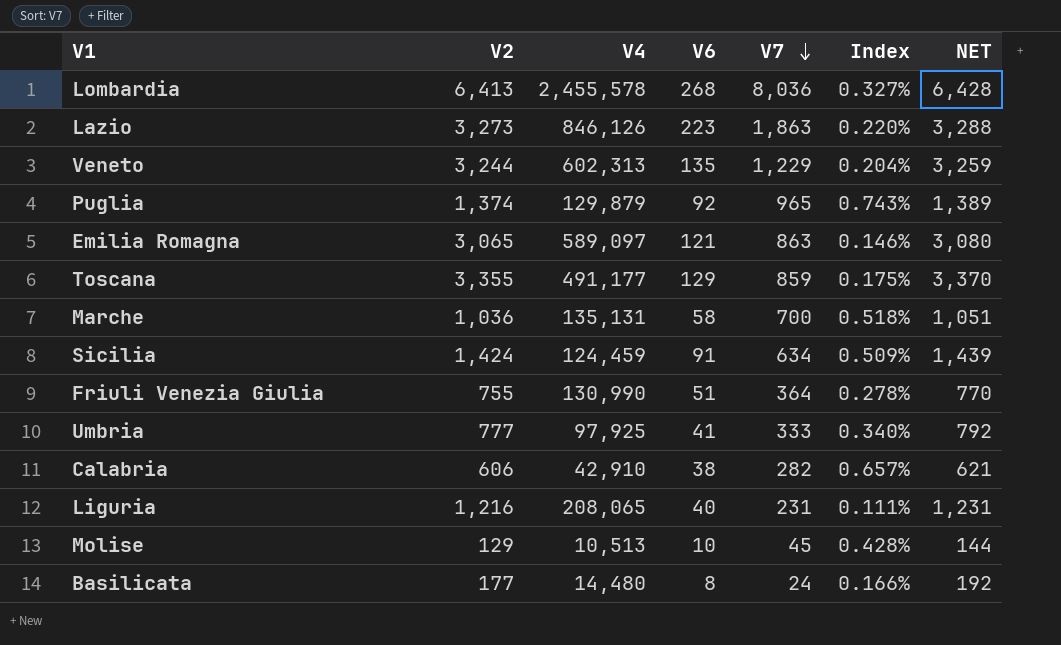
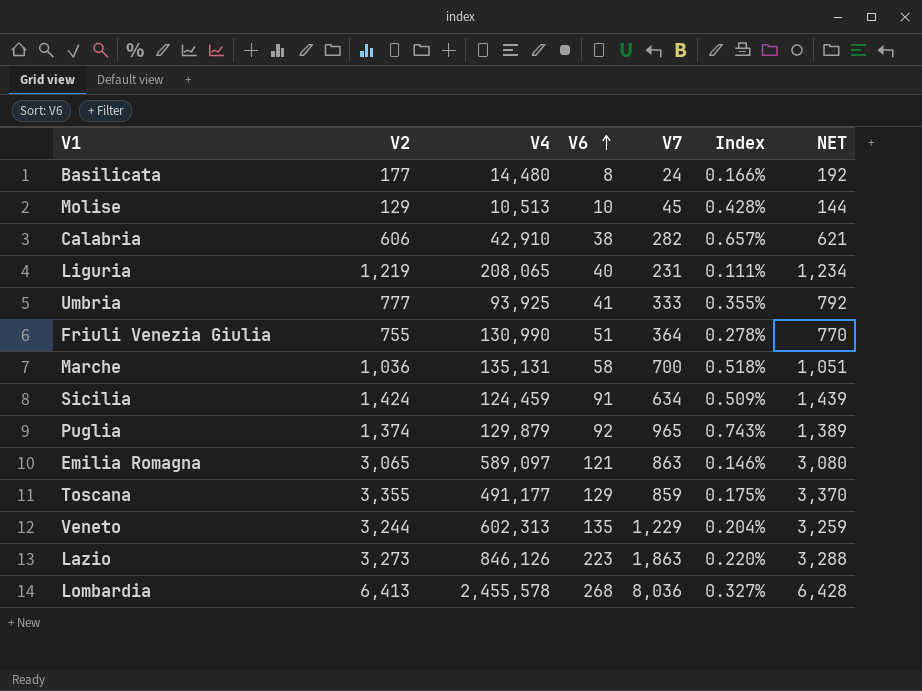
row order: V7 descending -> V6 ascending
Liguria | V2: 1,216 -> 1,219
Liguria | NET: 1,231 -> 1,234
Umbria | V4: 97,925 -> 93,925
Umbria | Index: 0.340% -> 0.355%

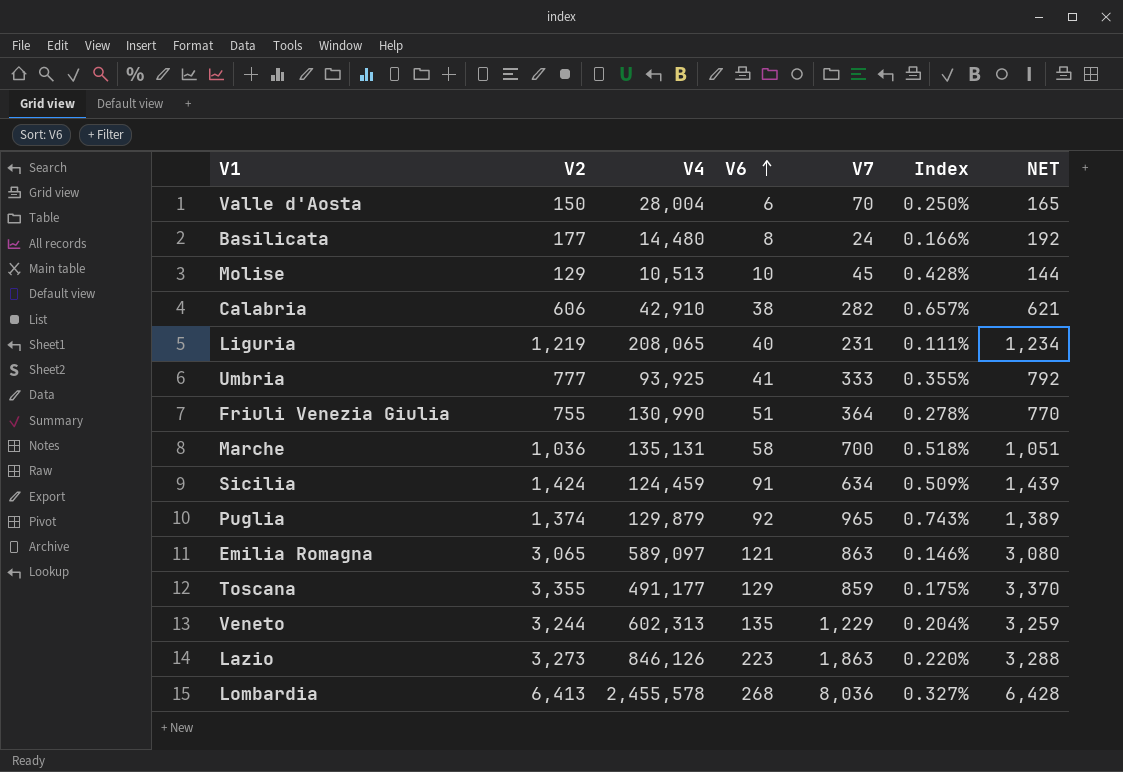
row Valle d'Aosta: none -> 150 | 28,004 | 6 | 70 | 0.250% | 165

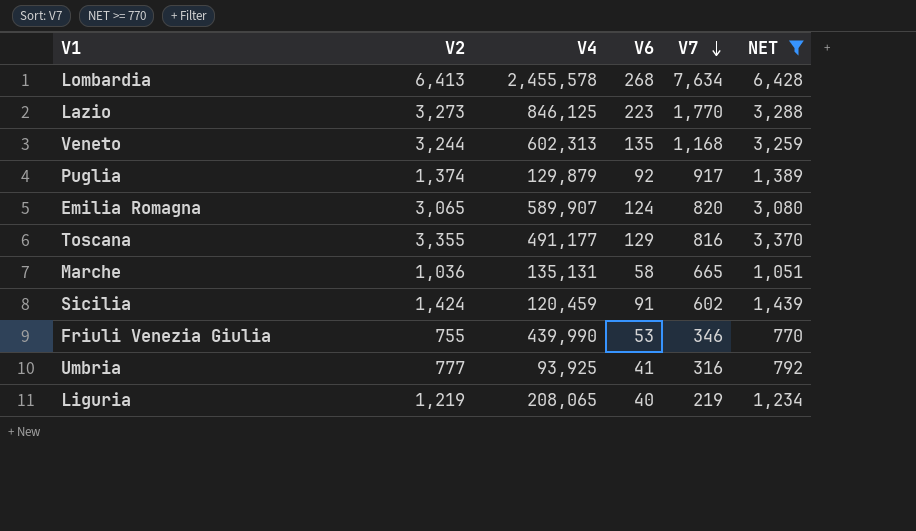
filter: none -> NET >= 770
row order: V6 ascending -> V7 descending
column Index | formula: [V7] / [V4] -> none
Lombardia | V7: 8,036 -> 7,634
Lazio | V4: 846,126 -> 846,125
Lazio | V7: 1,863 -> 1,770
Veneto | V7: 1,229 -> 1,168
Puglia | V7: 965 -> 917
Emilia Romagna | V4: 589,097 -> 589,907
Emilia Romagna | V6: 121 -> 124
Emilia Romagna | V7: 863 -> 820
Toscana | V7: 859 -> 816
Marche | V7: 700 -> 665
Sicilia | V4: 124,459 -> 120,459
Sicilia | V7: 634 -> 602
Friuli Venezia Giulia | V4: 130,990 -> 439,990
Friuli Venezia Giulia | V6: 51 -> 53
Friuli Venezia Giulia | V7: 364 -> 346
Umbria | V7: 333 -> 316
Liguria | V7: 231 -> 219

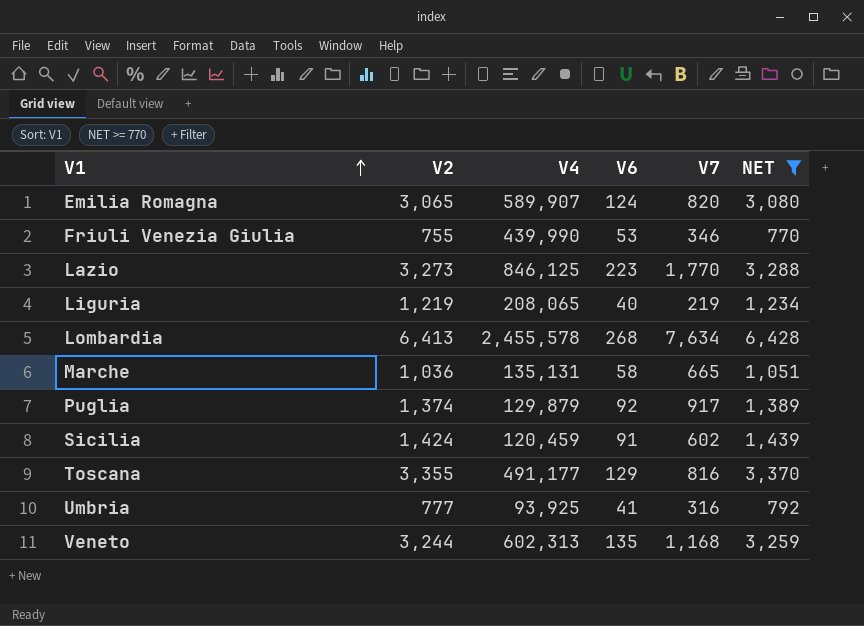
row order: V7 descending -> V1 ascending

